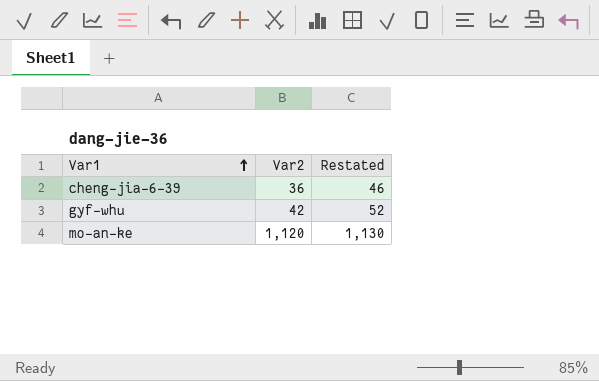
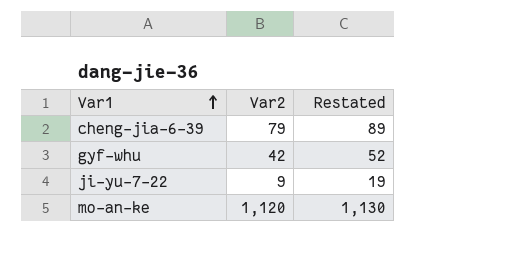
cheng-jia-6-39 | Var2: 36 -> 79
cheng-jia-6-39 | Restated: 46 -> 89
row ji-yu-7-22: none -> 9 | 19

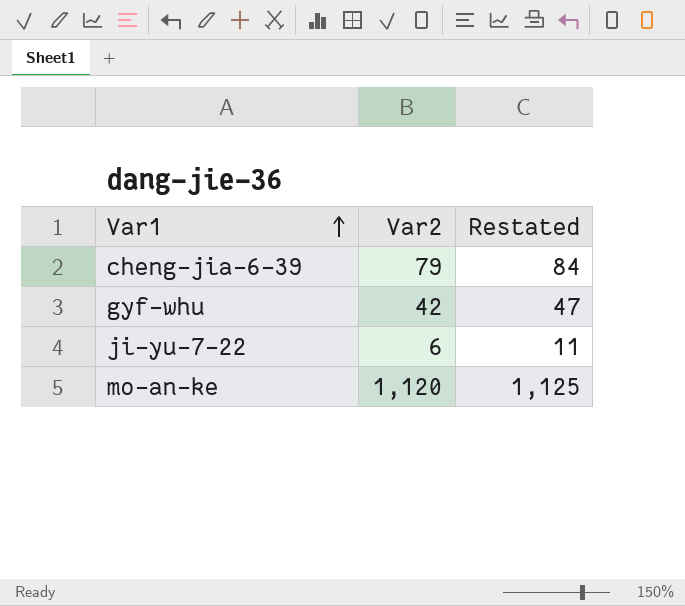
column Restated | formula: [Var2] + 10 -> [Var2] + 5
ji-yu-7-22 | Var2: 9 -> 6

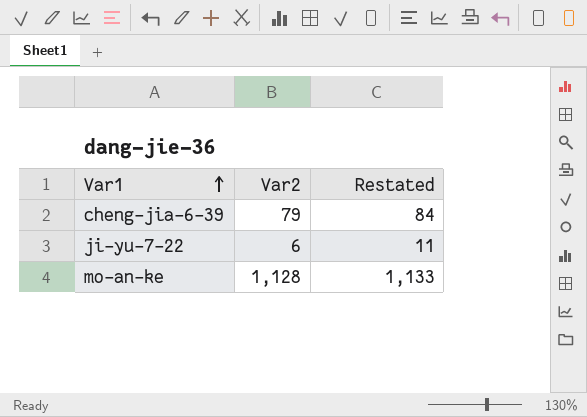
row gyf-whu: 42 | 47 -> none
mo-an-ke | Var2: 1,120 -> 1,128
mo-an-ke | Restated: 1,125 -> 1,133

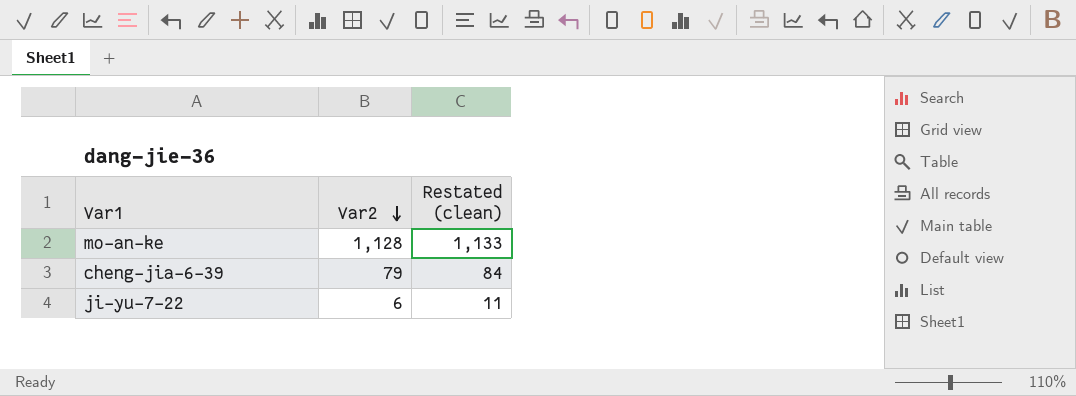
row order: Var1 ascending -> Var2 descending
column name: Restated -> Restated (clean)

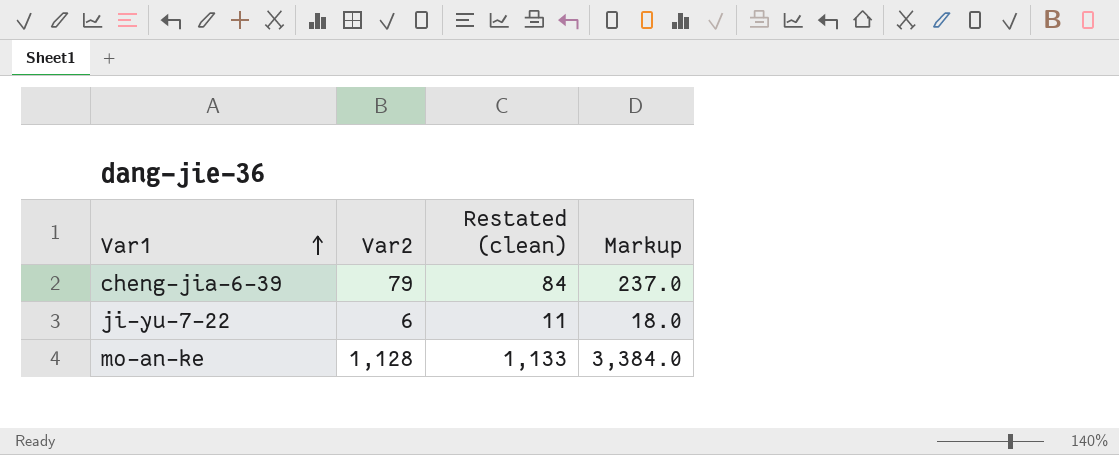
row order: Var2 descending -> Var1 ascending
column Markup | formula: none -> [Var2] * 3

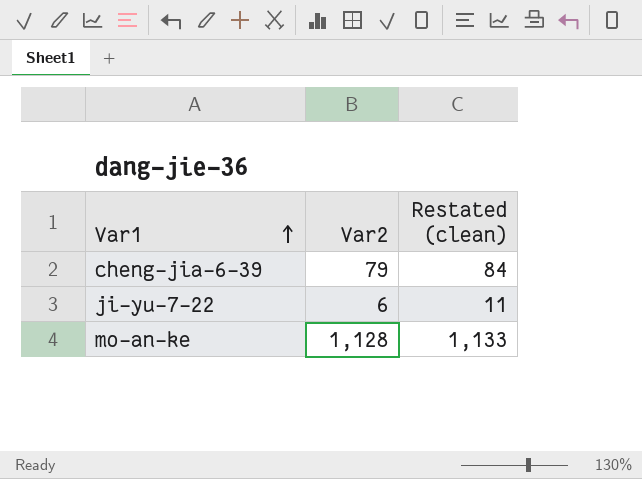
column Markup | formula: [Var2] * 3 -> none

